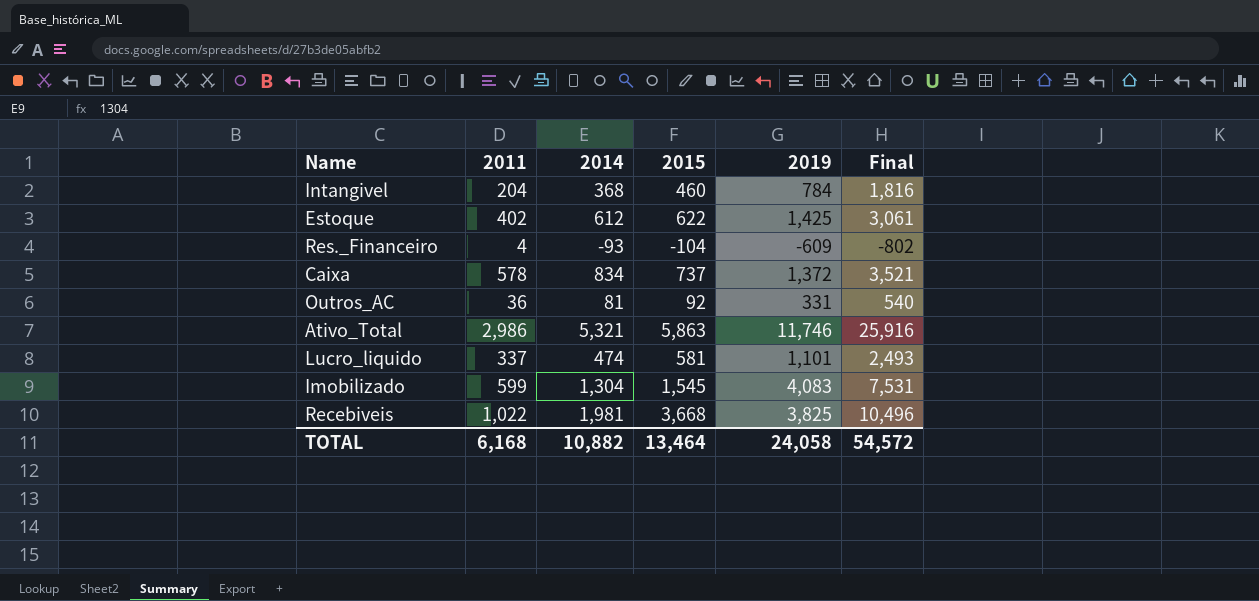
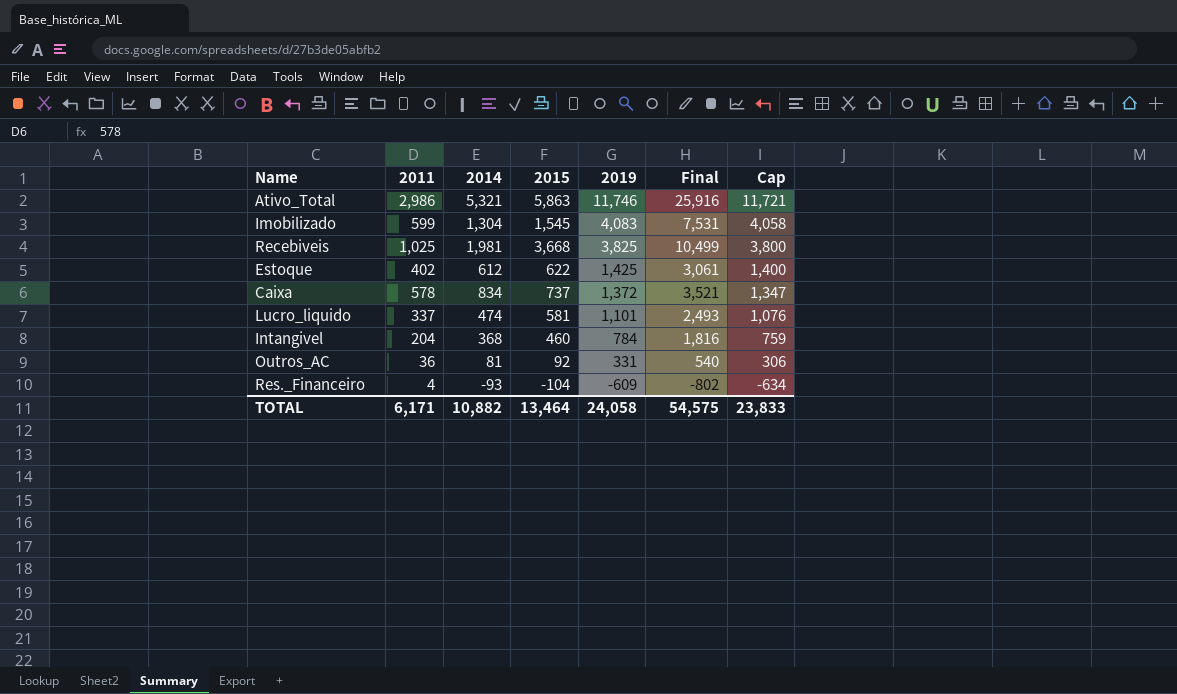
row order: none -> 2019 descending
column Cap | formula: none -> [2019] - 25
Recebiveis | 2011: 1,022 -> 1,025
Recebiveis | Final: 10,496 -> 10,499
TOTAL | 2011: 6,168 -> 6,171
TOTAL | Final: 54,572 -> 54,575

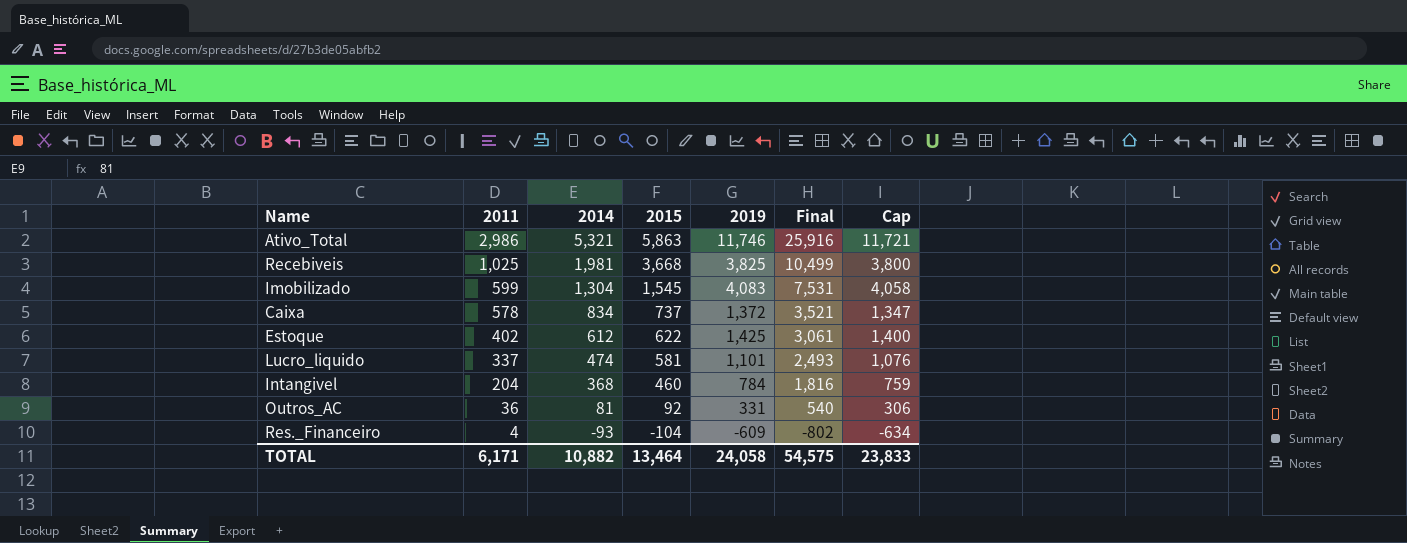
row order: 2019 descending -> 2011 descending

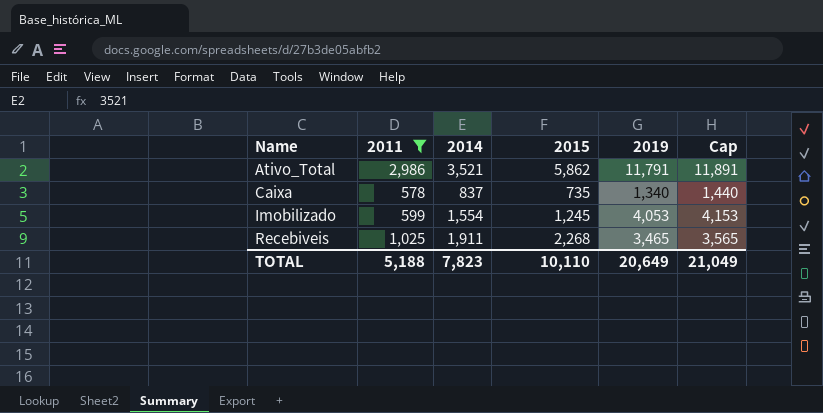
filter: none -> 2011 >= 578
row order: 2011 descending -> Name ascending
column Final | formula: [2011] + [2014] + [2015] + [2019] -> none
column Cap | formula: [2019] - 25 -> [2019] + 100
Ativo_Total | 2014: 5,321 -> 3,521
Ativo_Total | 2015: 5,863 -> 5,862
Ativo_Total | 2019: 11,746 -> 11,791
Caixa | 2014: 834 -> 837
Caixa | 2015: 737 -> 735
Caixa | 2019: 1,372 -> 1,340
Imobilizado | 2014: 1,304 -> 1,554
Imobilizado | 2015: 1,545 -> 1,245
Imobilizado | 2019: 4,083 -> 4,053
Recebiveis | 2014: 1,981 -> 1,911
Recebiveis | 2015: 3,668 -> 2,268
Recebiveis | 2019: 3,825 -> 3,465
TOTAL | 2011: 6,171 -> 5,188
TOTAL | 2014: 10,882 -> 7,823
TOTAL | 2015: 13,464 -> 10,110
TOTAL | 2019: 24,058 -> 20,649
TOTAL | Cap: 23,833 -> 21,049

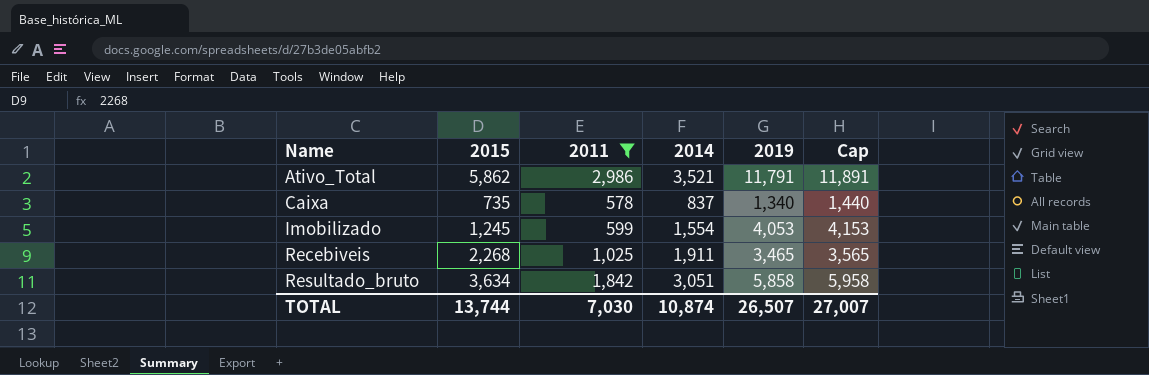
column 2015 | position: 4 -> 2
row Resultado_bruto: none -> 3,634 | 1,842 | 3,051 | 5,858 | 5,958
TOTAL | 2015: 10,110 -> 13,744
TOTAL | 2011: 5,188 -> 7,030
TOTAL | 2014: 7,823 -> 10,874
TOTAL | 2019: 20,649 -> 26,507
TOTAL | Cap: 21,049 -> 27,007

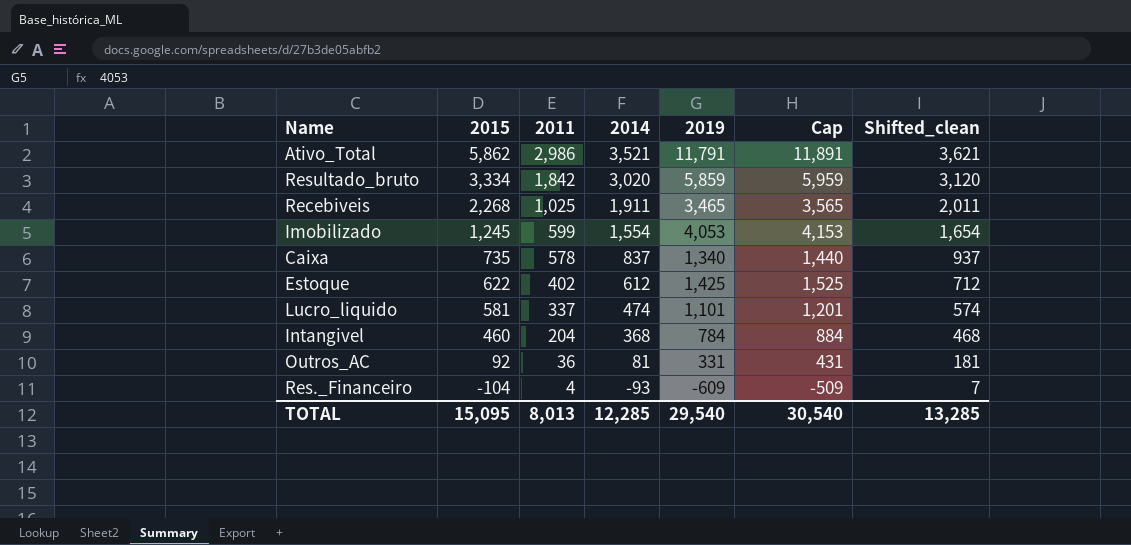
filter: 2011 >= 578 -> none
row order: Name ascending -> 2015 descending
column Shifted_clean | formula: none -> [2014] + 100
Resultado_bruto | 2015: 3,634 -> 3,334
Resultado_bruto | 2014: 3,051 -> 3,020
Resultado_bruto | 2019: 5,858 -> 5,859
Resultado_bruto | Cap: 5,958 -> 5,959
TOTAL | 2015: 13,744 -> 15,095
TOTAL | 2011: 7,030 -> 8,013
TOTAL | 2014: 10,874 -> 12,285
TOTAL | 2019: 26,507 -> 29,540
TOTAL | Cap: 27,007 -> 30,540

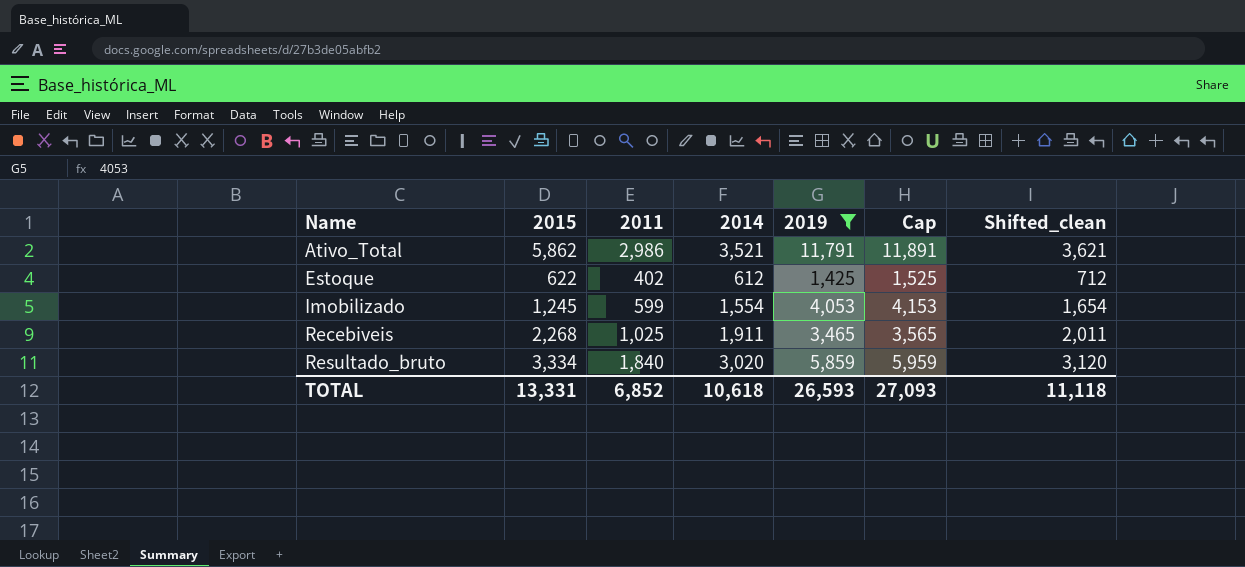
filter: none -> 2019 >= 1,425
row order: 2015 descending -> Name ascending
Resultado_bruto | 2011: 1,842 -> 1,840
TOTAL | 2015: 15,095 -> 13,331
TOTAL | 2011: 8,013 -> 6,852
TOTAL | 2014: 12,285 -> 10,618
TOTAL | 2019: 29,540 -> 26,593
TOTAL | Cap: 30,540 -> 27,093
TOTAL | Shifted_clean: 13,285 -> 11,118

